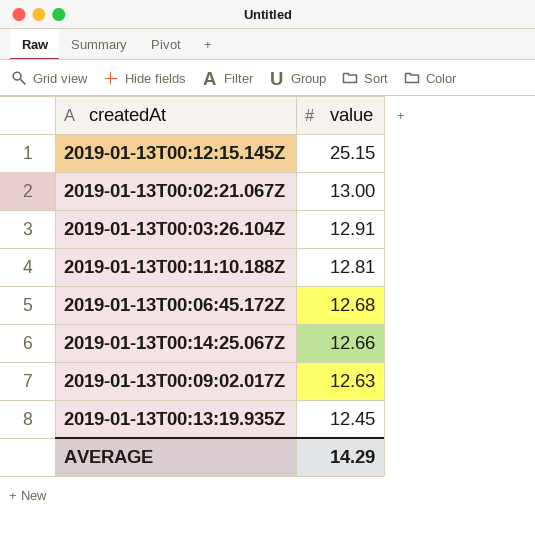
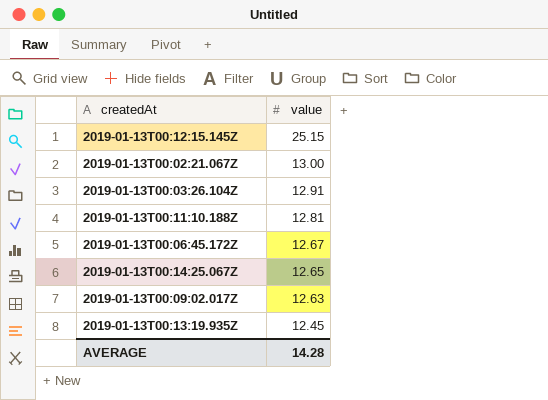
2019-01-13T00:06:45.172Z | value: 12.68 -> 12.67
2019-01-13T00:14:25.067Z | value: 12.66 -> 12.65
AVERAGE | value: 14.29 -> 14.28

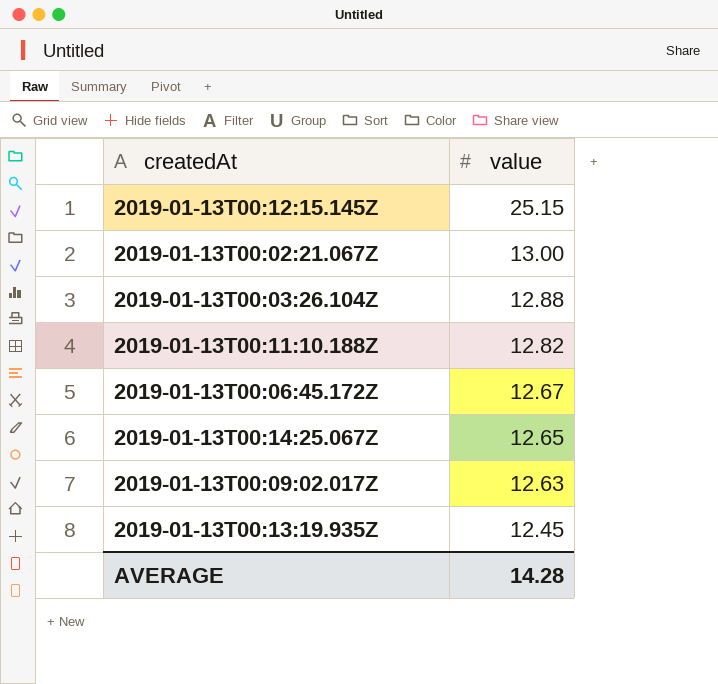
2019-01-13T00:03:26.104Z | value: 12.91 -> 12.88
2019-01-13T00:11:10.188Z | value: 12.81 -> 12.82

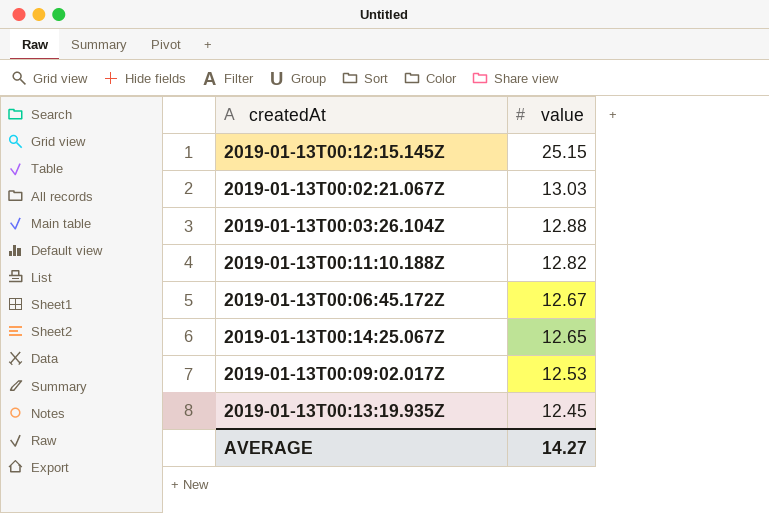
2019-01-13T00:02:21.067Z | value: 13.00 -> 13.03
2019-01-13T00:09:02.017Z | value: 12.63 -> 12.53
AVERAGE | value: 14.28 -> 14.27

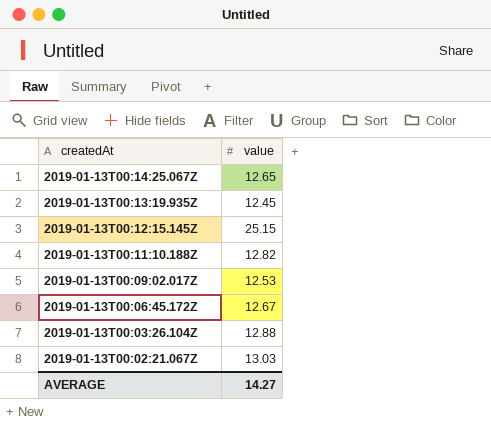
row order: value descending -> createdAt descending

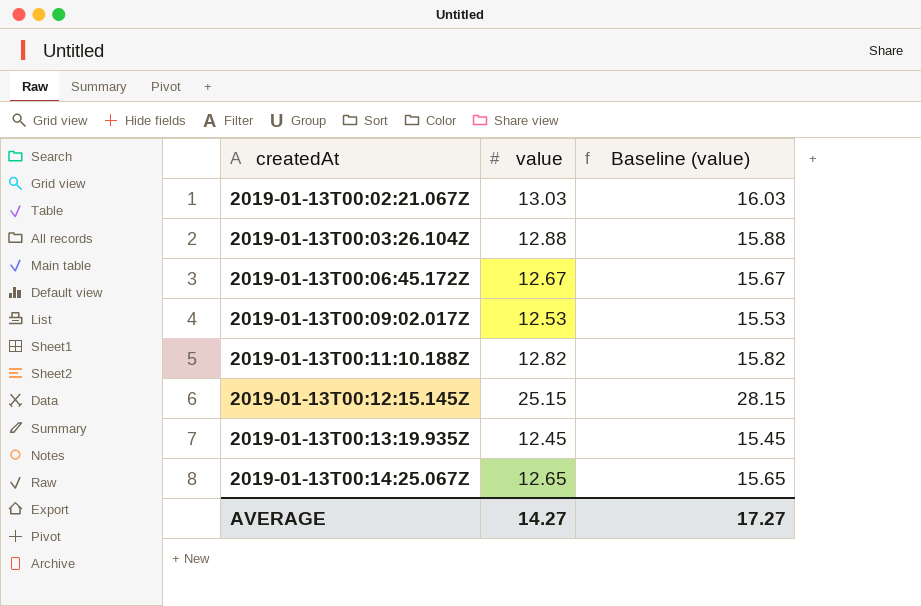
row order: createdAt descending -> createdAt ascending
column Baseline (value) | formula: none -> [value] + 3

